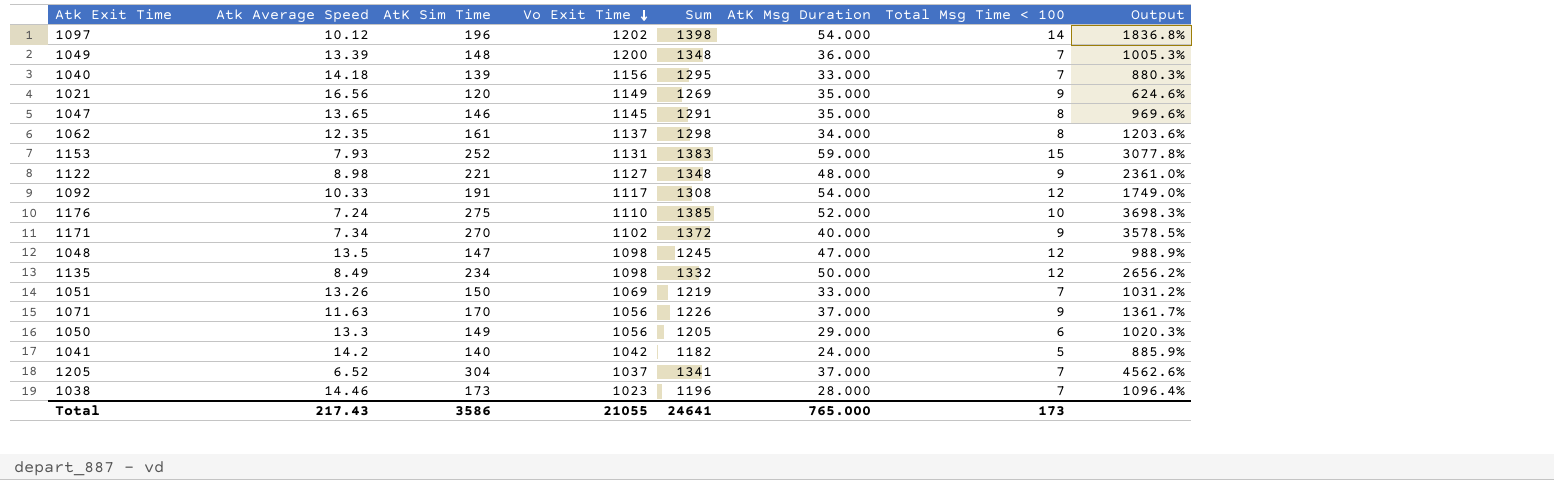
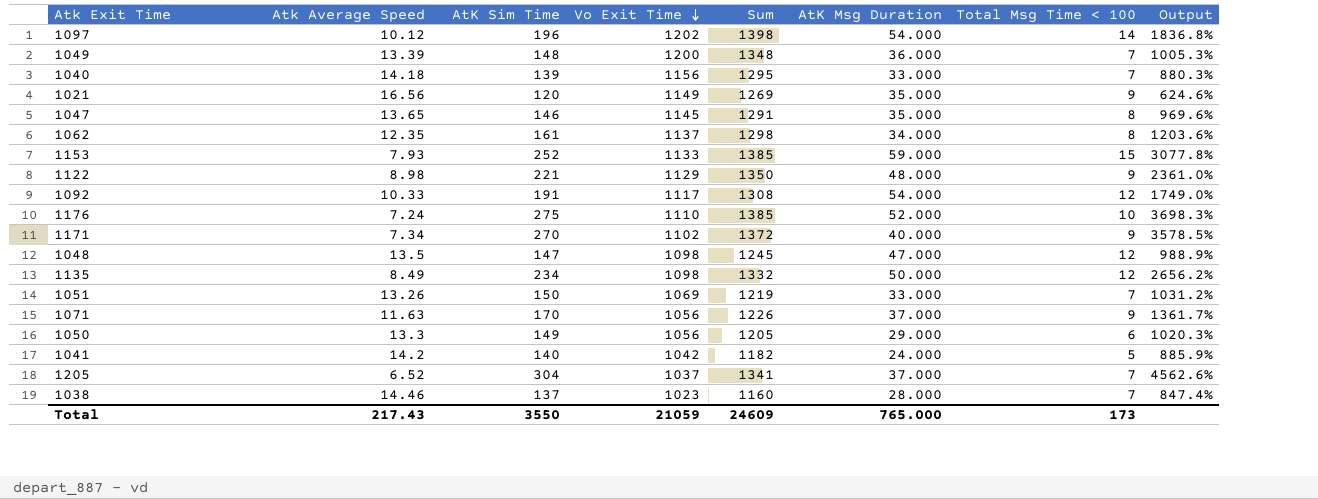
1153 | Vo Exit Time: 1131 -> 1133
1153 | Sum: 1383 -> 1385
1122 | Vo Exit Time: 1127 -> 1129
1122 | Sum: 1348 -> 1350
1038 | AtK Sim Time: 173 -> 137
1038 | Sum: 1196 -> 1160
1038 | Output: 1096.4% -> 847.4%
Total | AtK Sim Time: 3586 -> 3550
Total | Vo Exit Time: 21055 -> 21059
Total | Sum: 24641 -> 24609

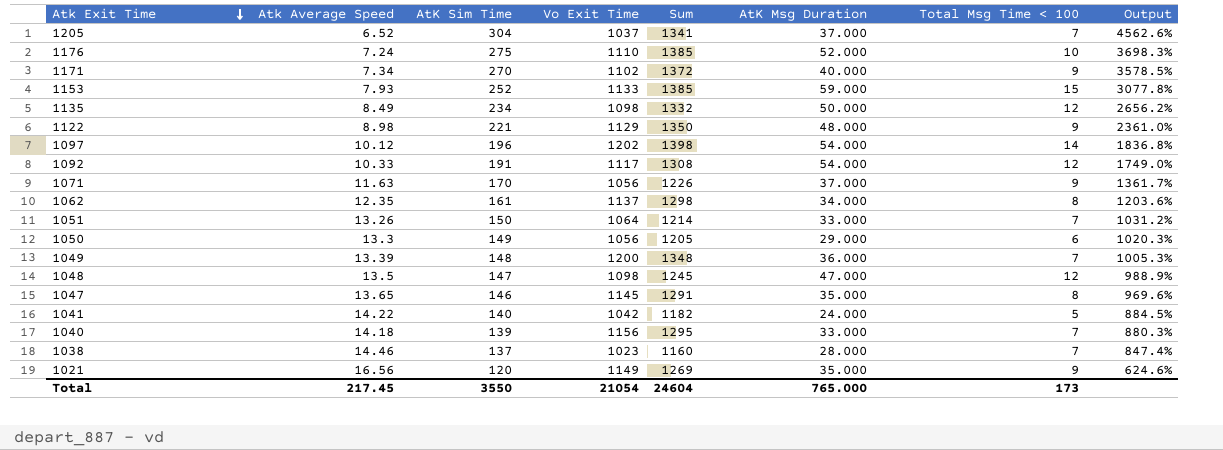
row order: Vo Exit Time descending -> Atk Exit Time descending
1051 | Vo Exit Time: 1069 -> 1064
1051 | Sum: 1219 -> 1214
1041 | Atk Average Speed: 14.2 -> 14.22
1041 | Output: 885.9% -> 884.5%
Total | Atk Average Speed: 217.43 -> 217.45
Total | Vo Exit Time: 21059 -> 21054
Total | Sum: 24609 -> 24604

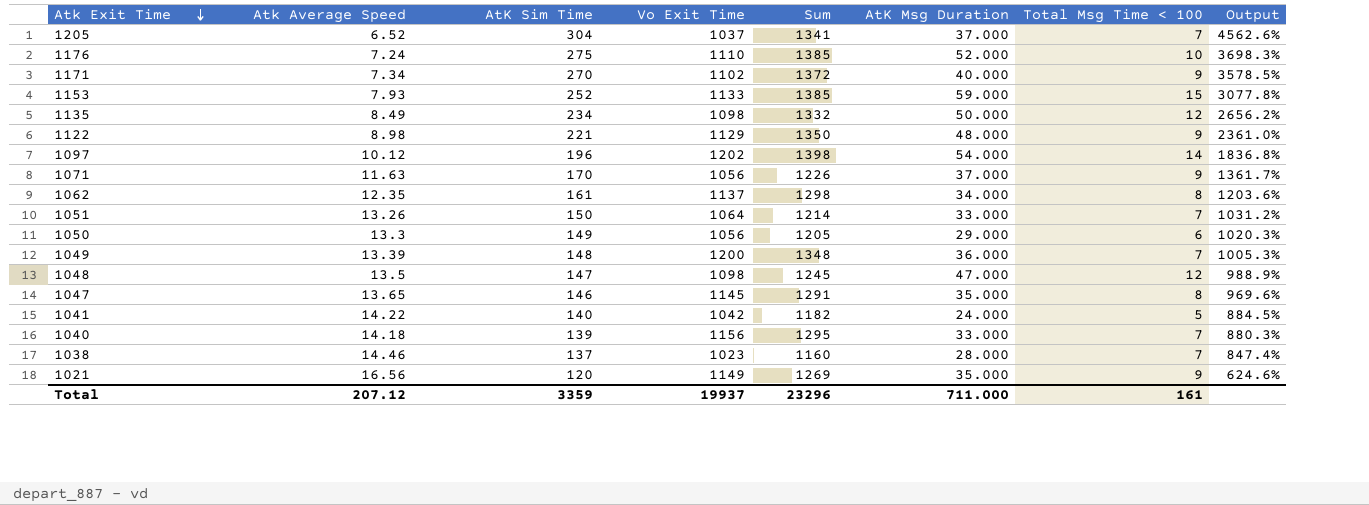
row 1092: 10.33 | 191 | 1117 | 1308 | 54.000 | 12 | 1749.0% -> none
Total | Atk Average Speed: 217.45 -> 207.12
Total | AtK Sim Time: 3550 -> 3359
Total | Vo Exit Time: 21054 -> 19937
Total | Sum: 24604 -> 23296
Total | AtK Msg Duration: 765.000 -> 711.000
Total | Total Msg Time < 100: 173 -> 161

